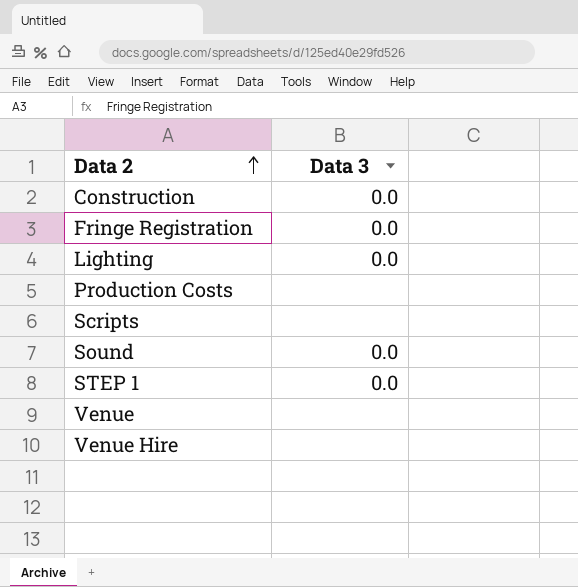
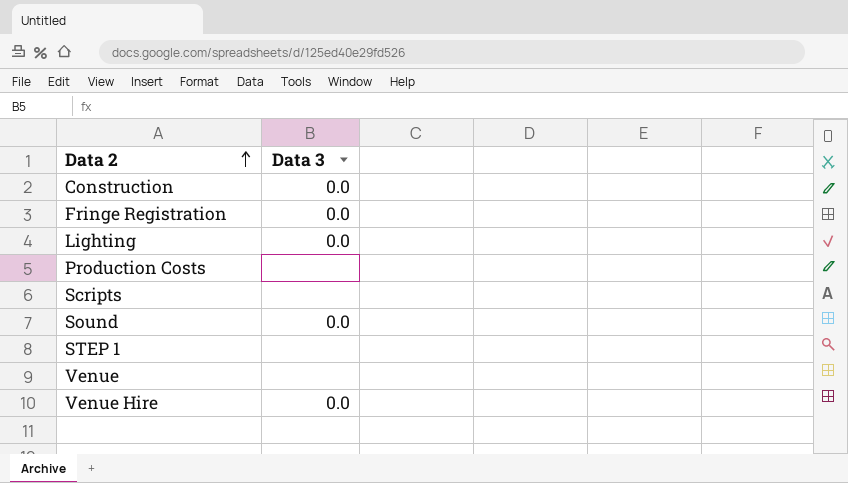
STEP 1 | Data 3: 0.0 -> none
Venue Hire | Data 3: none -> 0.0

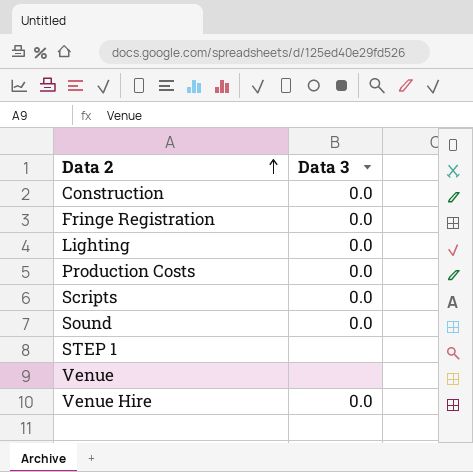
Production Costs | Data 3: none -> 0.0
Scripts | Data 3: none -> 0.0

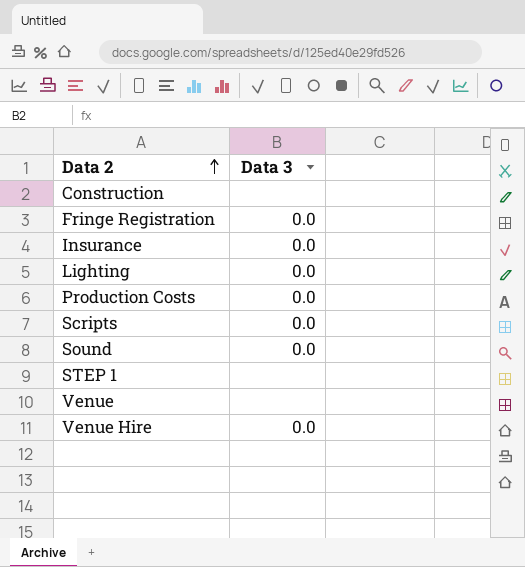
Construction | Data 3: 0.0 -> none
row Insurance: none -> 0.0

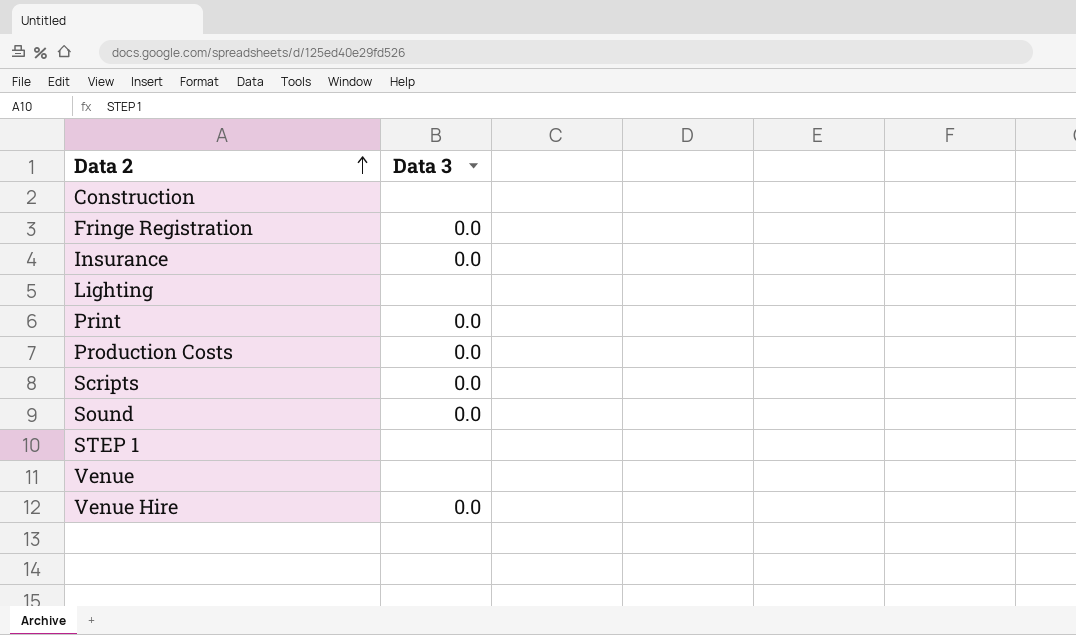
Lighting | Data 3: 0.0 -> none
row Print: none -> 0.0

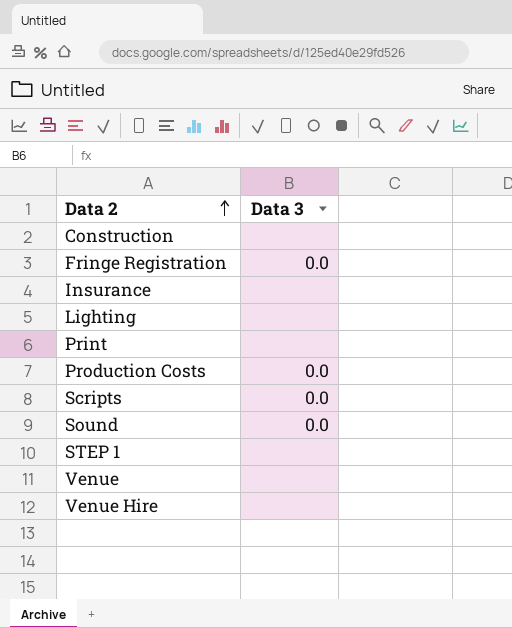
Insurance | Data 3: 0.0 -> none
Print | Data 3: 0.0 -> none
Venue Hire | Data 3: 0.0 -> none

